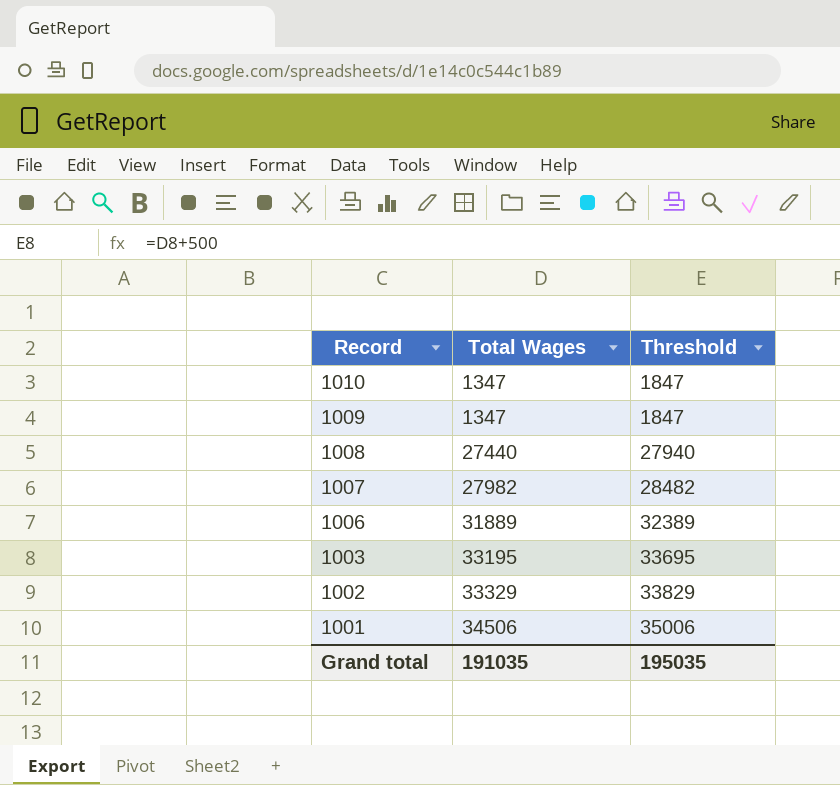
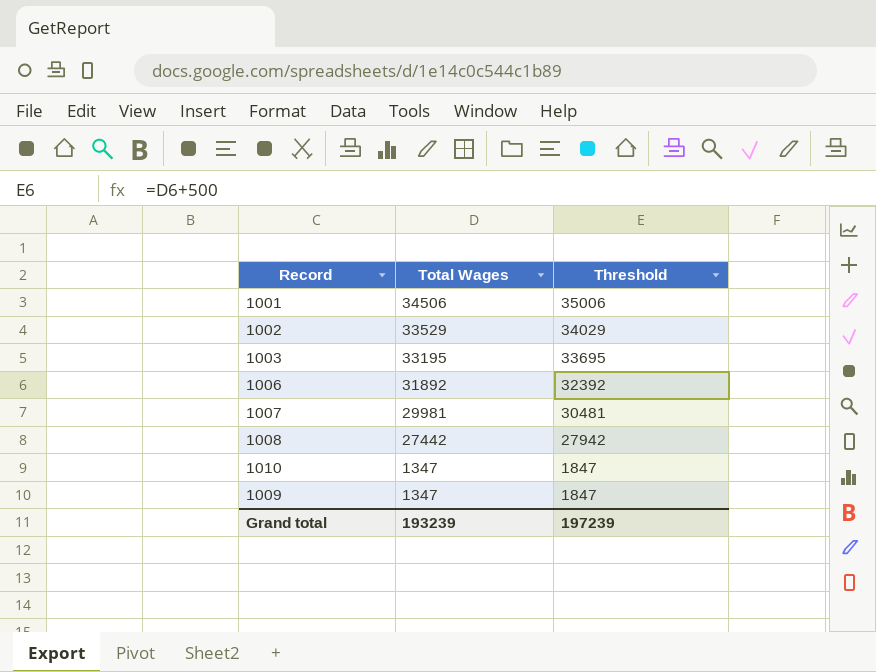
row order: Record descending -> Total Wages descending
1002 | Total Wages: 33329 -> 33529
1002 | Threshold: 33829 -> 34029
1006 | Total Wages: 31889 -> 31892
1006 | Threshold: 32389 -> 32392
1007 | Total Wages: 27982 -> 29981
1007 | Threshold: 28482 -> 30481
1008 | Total Wages: 27440 -> 27442
1008 | Threshold: 27940 -> 27942
Grand total | Total Wages: 191035 -> 193239
Grand total | Threshold: 195035 -> 197239

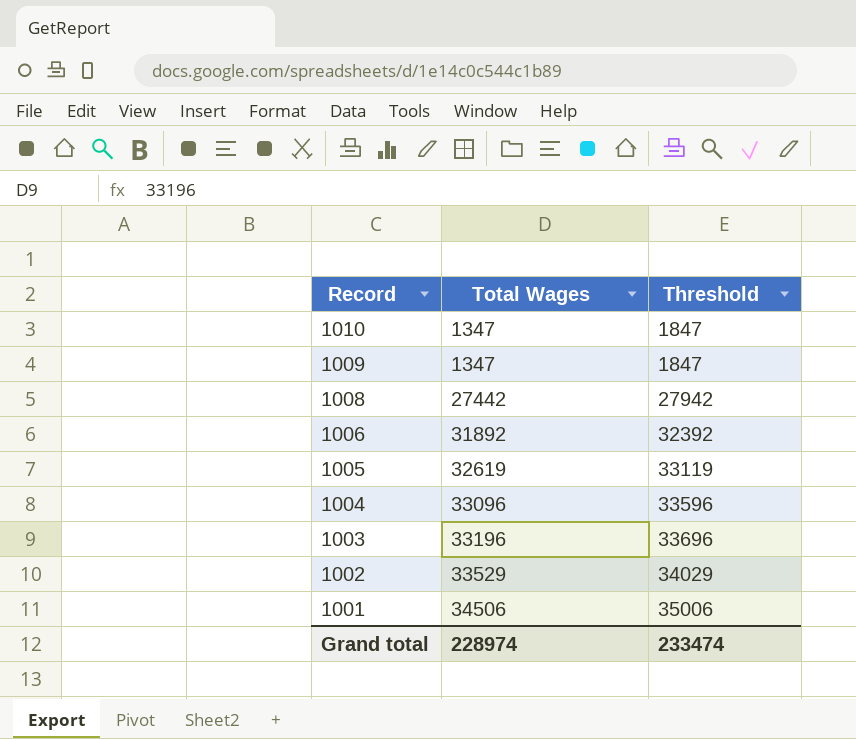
row order: Total Wages descending -> Record descending
row 1007: 29981 | 30481 -> none
row 1005: none -> 32619 | 33119
row 1004: none -> 33096 | 33596
1003 | Total Wages: 33195 -> 33196
1003 | Threshold: 33695 -> 33696
Grand total | Total Wages: 193239 -> 228974
Grand total | Threshold: 197239 -> 233474

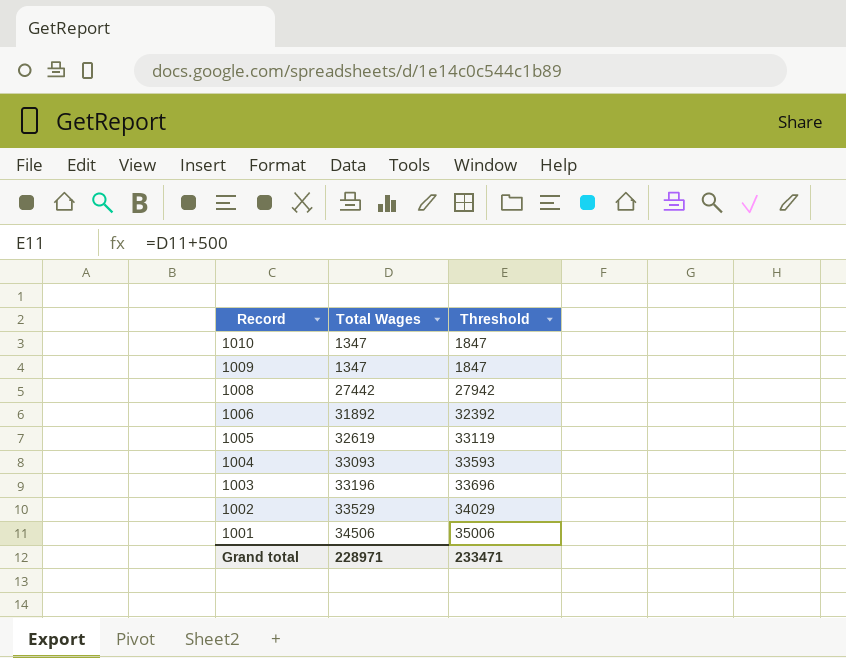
1004 | Total Wages: 33096 -> 33093
1004 | Threshold: 33596 -> 33593
Grand total | Total Wages: 228974 -> 228971
Grand total | Threshold: 233474 -> 233471

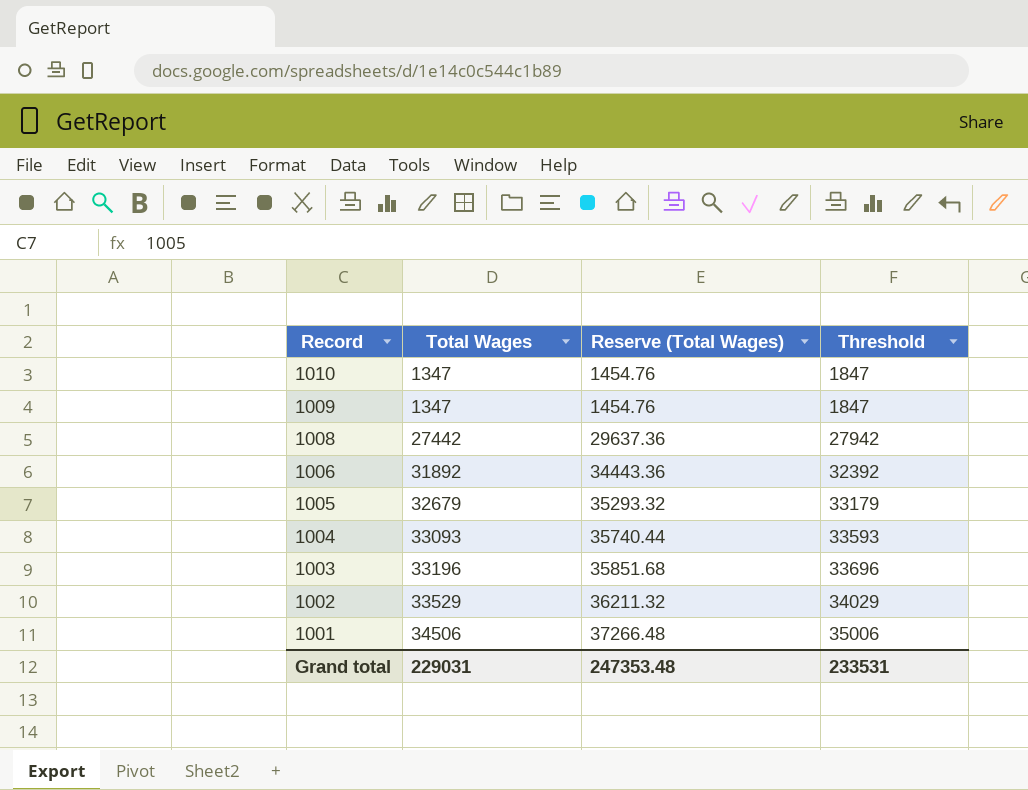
column Reserve (Total Wages) | formula: none -> [Total Wages] * 1.08
1005 | Total Wages: 32619 -> 32679
1005 | Threshold: 33119 -> 33179
Grand total | Total Wages: 228971 -> 229031
Grand total | Threshold: 233471 -> 233531

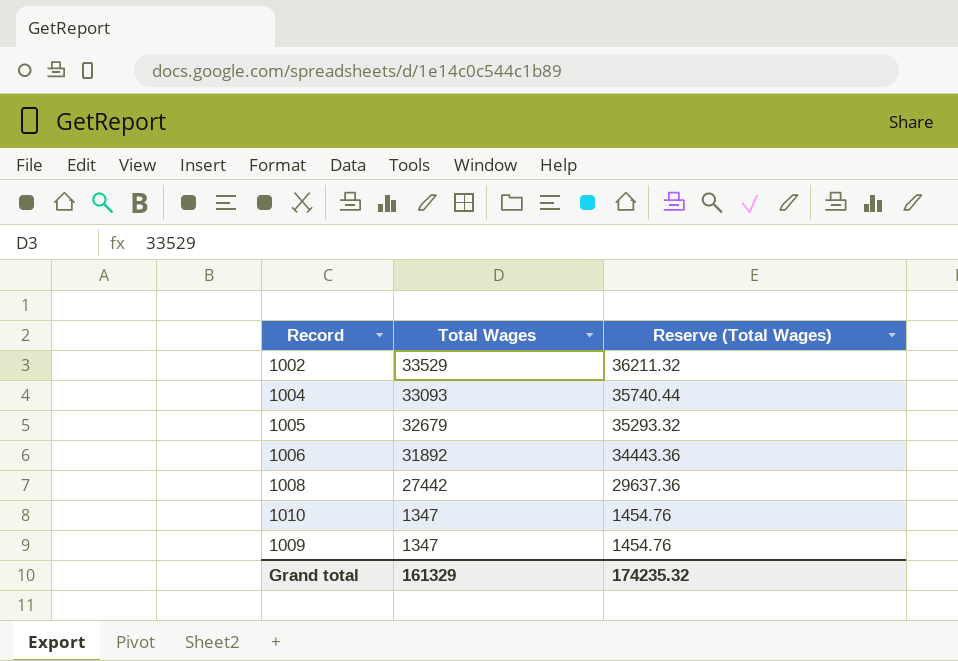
row order: Record descending -> Total Wages descending
column Threshold | formula: [Total Wages] + 500 -> none
row 1003: 33196 | 35851.68 | 33696 -> none
row 1001: 34506 | 37266.48 | 35006 -> none
Grand total | Total Wages: 229031 -> 161329
Grand total | Reserve (Total Wages): 247353.48 -> 174235.32

